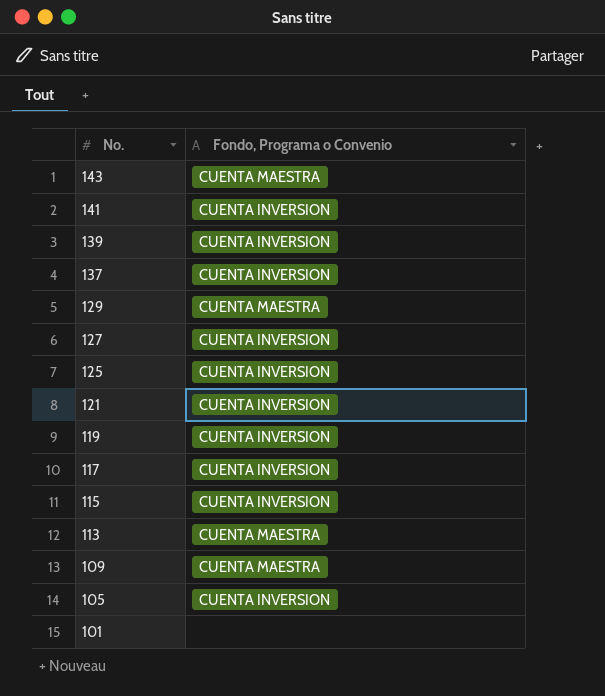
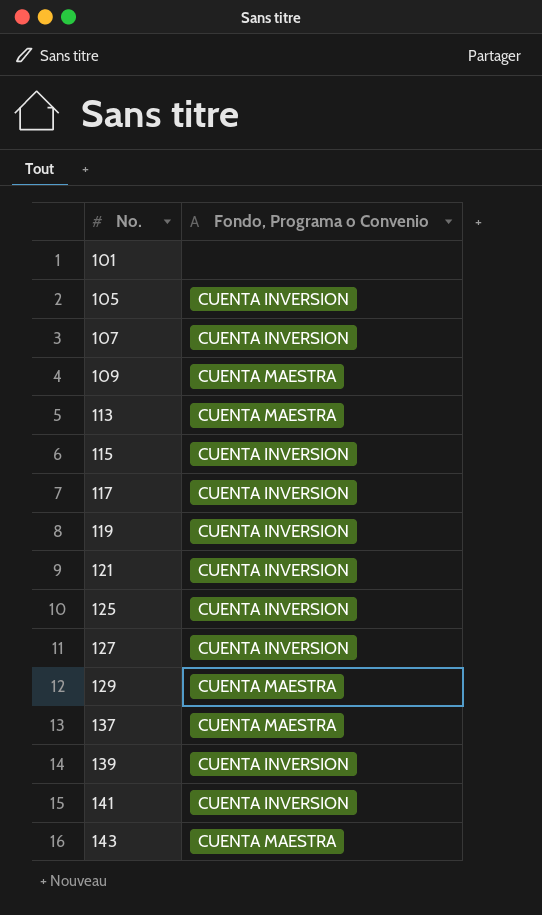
row order: No. descending -> No. ascending
row 107: none -> CUENTA INVERSION
137 | Fondo, Programa o Convenio: CUENTA INVERSION -> CUENTA MAESTRA

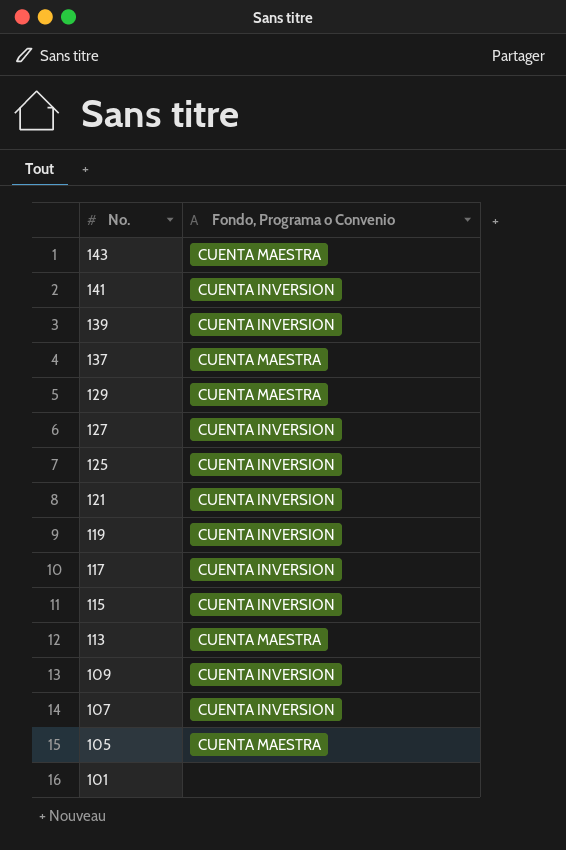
row order: No. ascending -> No. descending
109 | Fondo, Programa o Convenio: CUENTA MAESTRA -> CUENTA INVERSION
105 | Fondo, Programa o Convenio: CUENTA INVERSION -> CUENTA MAESTRA

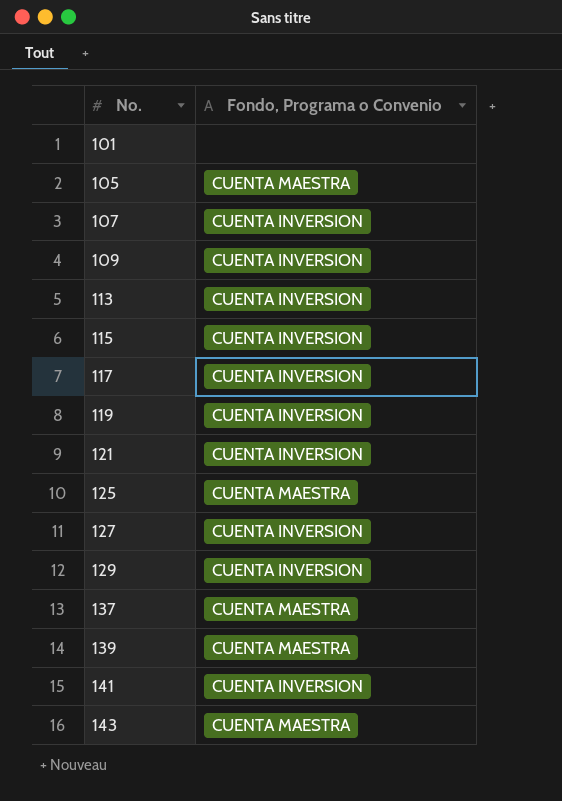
row order: No. descending -> No. ascending
113 | Fondo, Programa o Convenio: CUENTA MAESTRA -> CUENTA INVERSION
125 | Fondo, Programa o Convenio: CUENTA INVERSION -> CUENTA MAESTRA
129 | Fondo, Programa o Convenio: CUENTA MAESTRA -> CUENTA INVERSION
139 | Fondo, Programa o Convenio: CUENTA INVERSION -> CUENTA MAESTRA

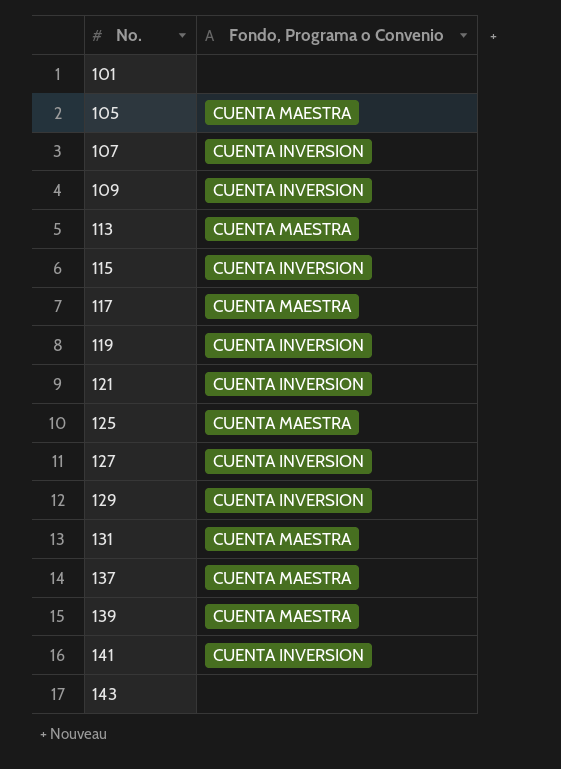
113 | Fondo, Programa o Convenio: CUENTA INVERSION -> CUENTA MAESTRA
117 | Fondo, Programa o Convenio: CUENTA INVERSION -> CUENTA MAESTRA
row 131: none -> CUENTA MAESTRA
143 | Fondo, Programa o Convenio: CUENTA MAESTRA -> none

